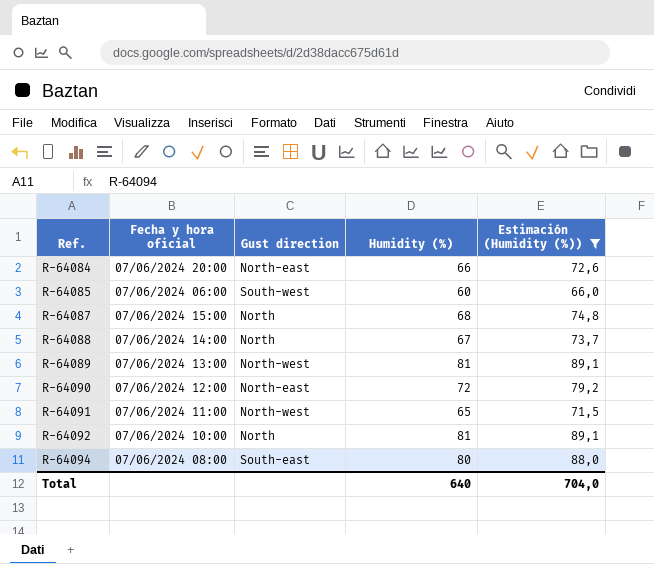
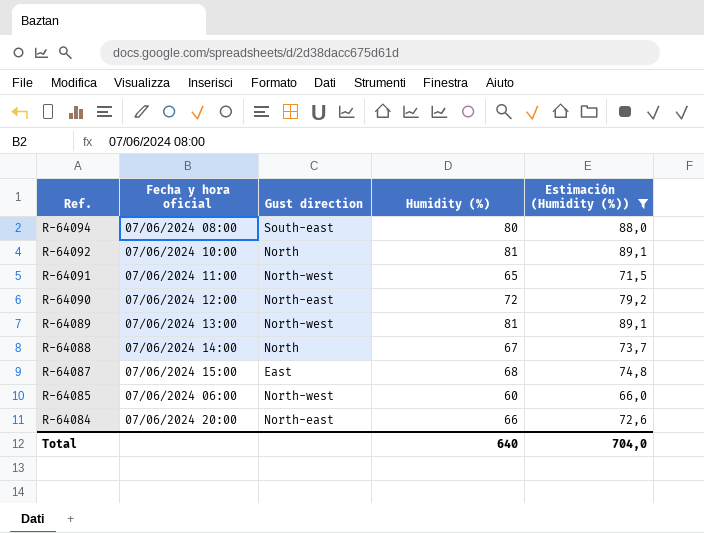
row order: Ref. ascending -> Ref. descending
R-64087 | Gust direction: North -> East
R-64085 | Gust direction: South-west -> North-west

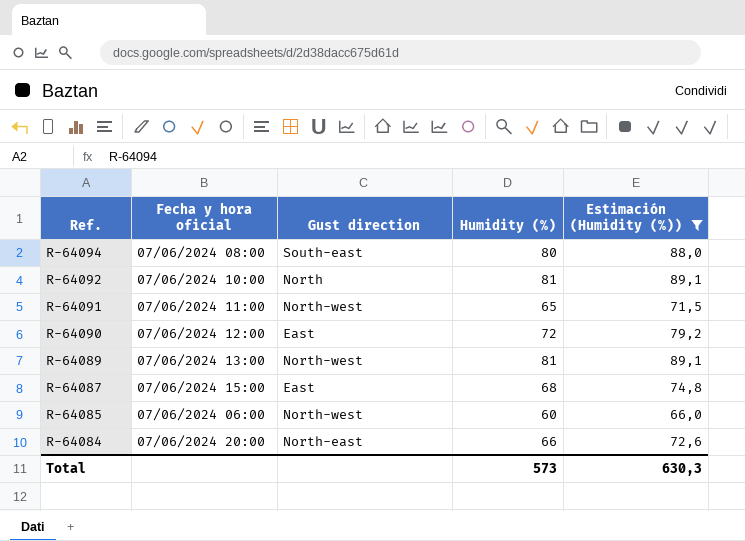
row R-64088: 07/06/2024 14:00 | North | 67 | 73,7 -> none
R-64090 | Gust direction: North-east -> East
Total | Humidity (%): 640 -> 573
Total | Estimación (Humidity (%)): 704,0 -> 630,3

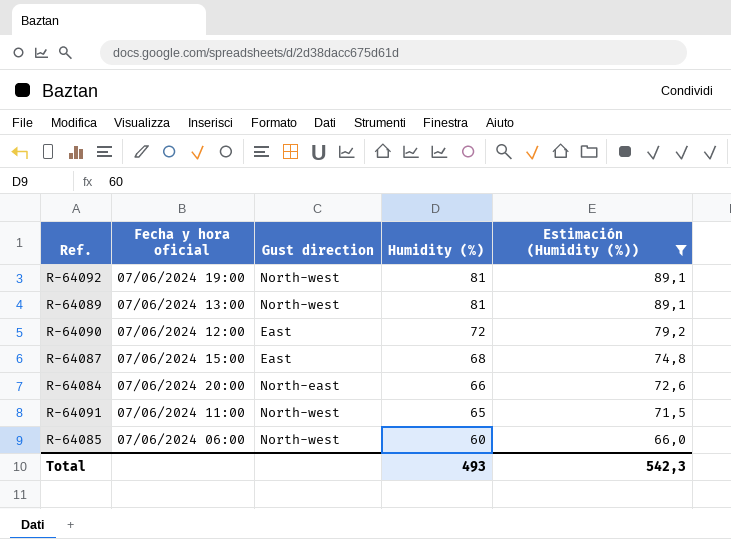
row order: Ref. descending -> Humidity (%) descending
row R-64094: 07/06/2024 08:00 | South-east | 80 | 88,0 -> none
R-64092 | Fecha y hora oficial: 07/06/2024 10:00 -> 07/06/2024 19:00
R-64092 | Gust direction: North -> North-west
Total | Humidity (%): 573 -> 493
Total | Estimación (Humidity (%)): 630,3 -> 542,3

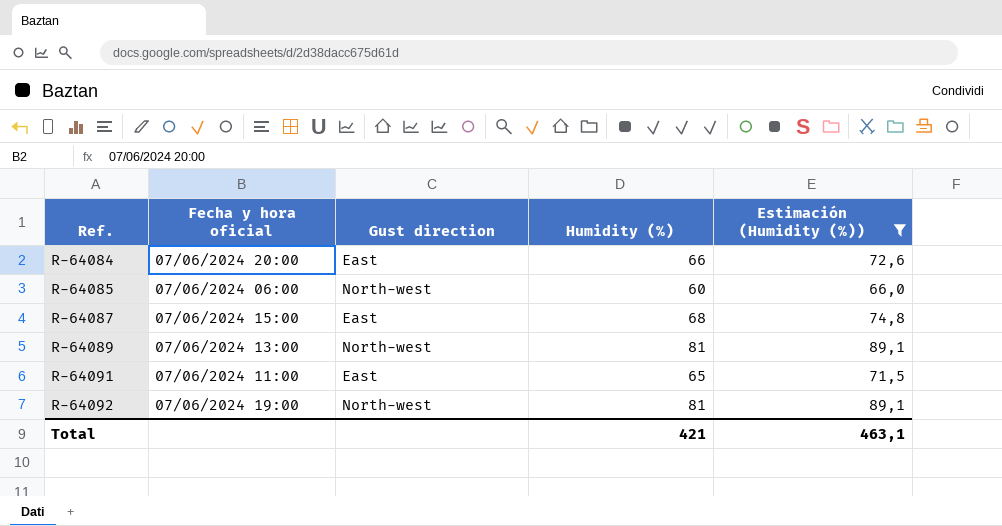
row order: Humidity (%) descending -> Ref. ascending
row R-64090: 07/06/2024 12:00 | East | 72 | 79,2 -> none
R-64084 | Gust direction: North-east -> East
R-64091 | Gust direction: North-west -> East
Total | Humidity (%): 493 -> 421
Total | Estimación (Humidity (%)): 542,3 -> 463,1

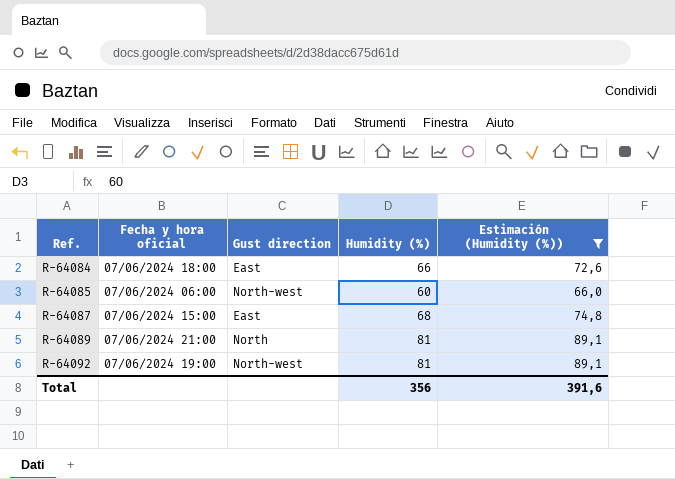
row R-64091: 07/06/2024 11:00 | East | 65 | 71,5 -> none
R-64084 | Fecha y hora oficial: 07/06/2024 20:00 -> 07/06/2024 18:00
R-64089 | Fecha y hora oficial: 07/06/2024 13:00 -> 07/06/2024 21:00
R-64089 | Gust direction: North-west -> North
Total | Humidity (%): 421 -> 356
Total | Estimación (Humidity (%)): 463,1 -> 391,6

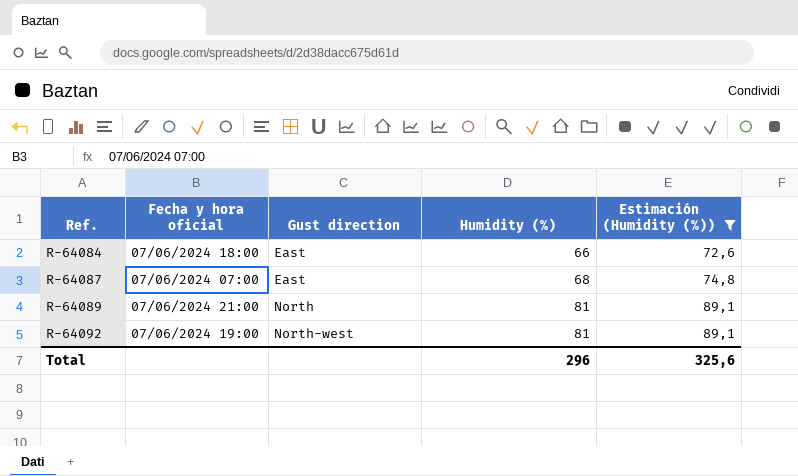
row R-64085: 07/06/2024 06:00 | North-west | 60 | 66,0 -> none
R-64087 | Fecha y hora oficial: 07/06/2024 15:00 -> 07/06/2024 07:00
Total | Humidity (%): 356 -> 296
Total | Estimación (Humidity (%)): 391,6 -> 325,6

